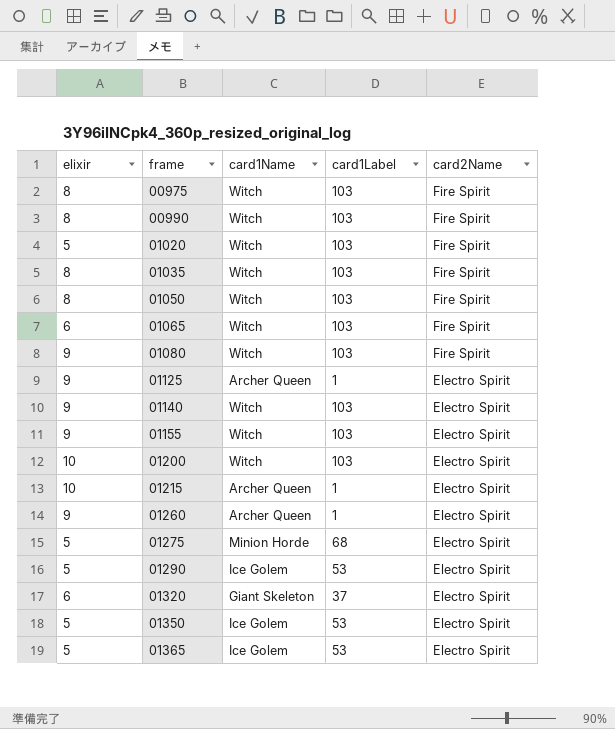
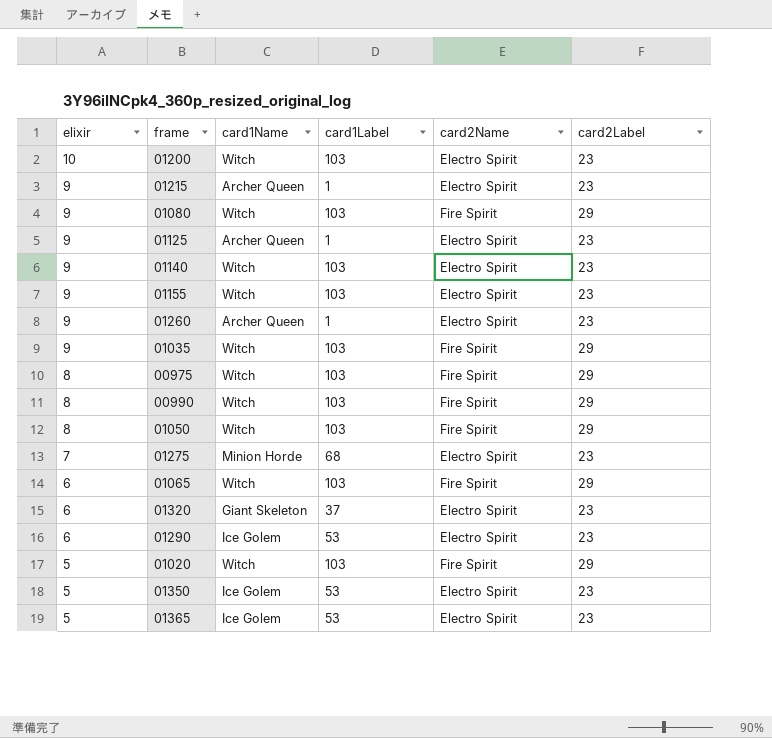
row order: frame ascending -> elixir descending
column card2Label | position: none -> 6
01215 | elixir: 10 -> 9
01035 | elixir: 8 -> 9
01275 | elixir: 5 -> 7
01290 | elixir: 5 -> 6

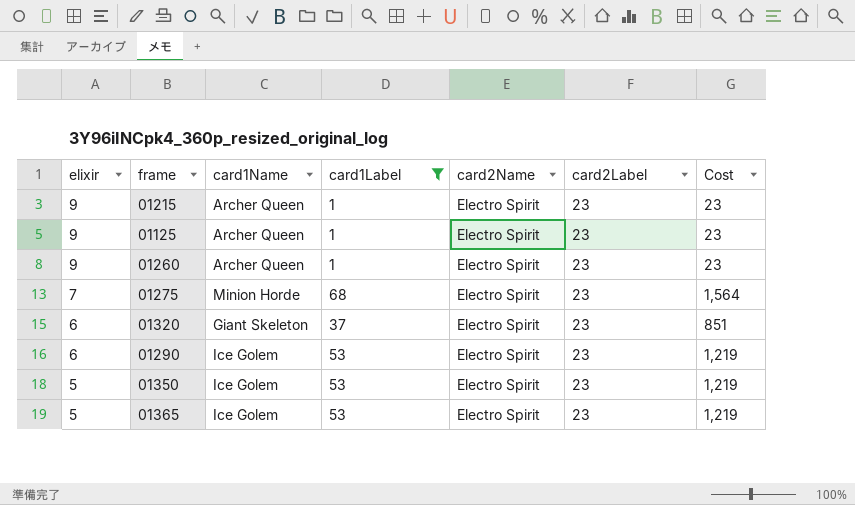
filter: none -> card1Label != 103
column Cost | formula: none -> [card1Label] * [card2Label]

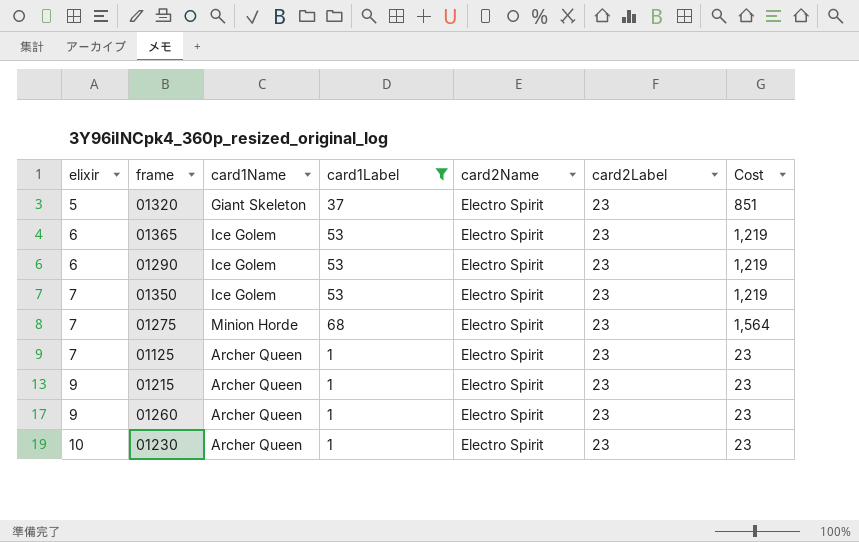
row order: elixir descending -> elixir ascending
01320 | elixir: 6 -> 5
01365 | elixir: 5 -> 6
01350 | elixir: 5 -> 7
01125 | elixir: 9 -> 7
row 01230: none -> 10 | Archer Queen | 1 | Electro Spirit | 23 | 23

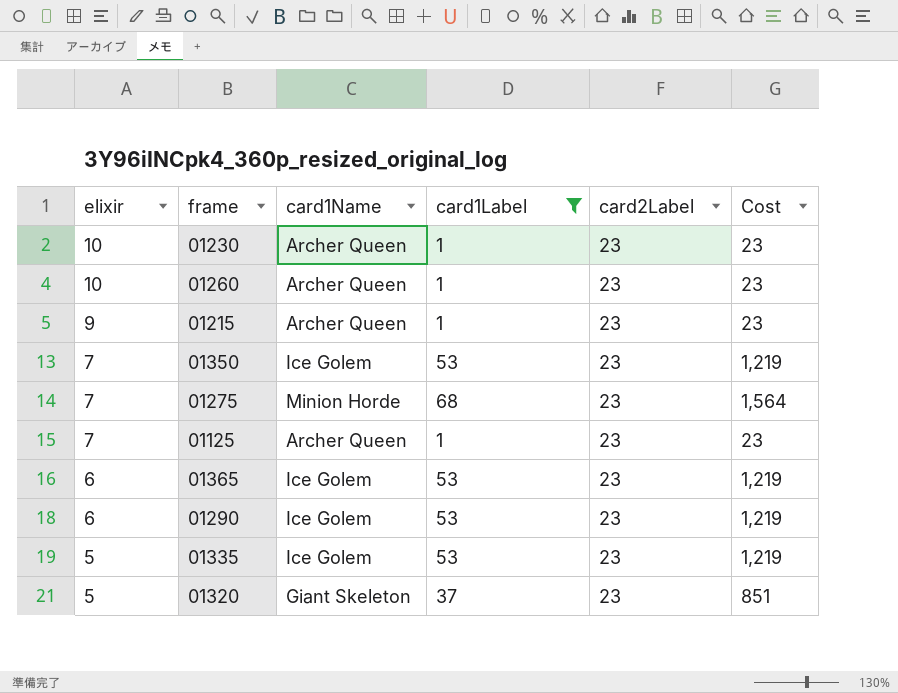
row order: elixir ascending -> elixir descending
column card2Name | position: 5 -> none
01260 | elixir: 9 -> 10
row 01335: none -> 5 | Ice Golem | 53 | 23 | 1,219

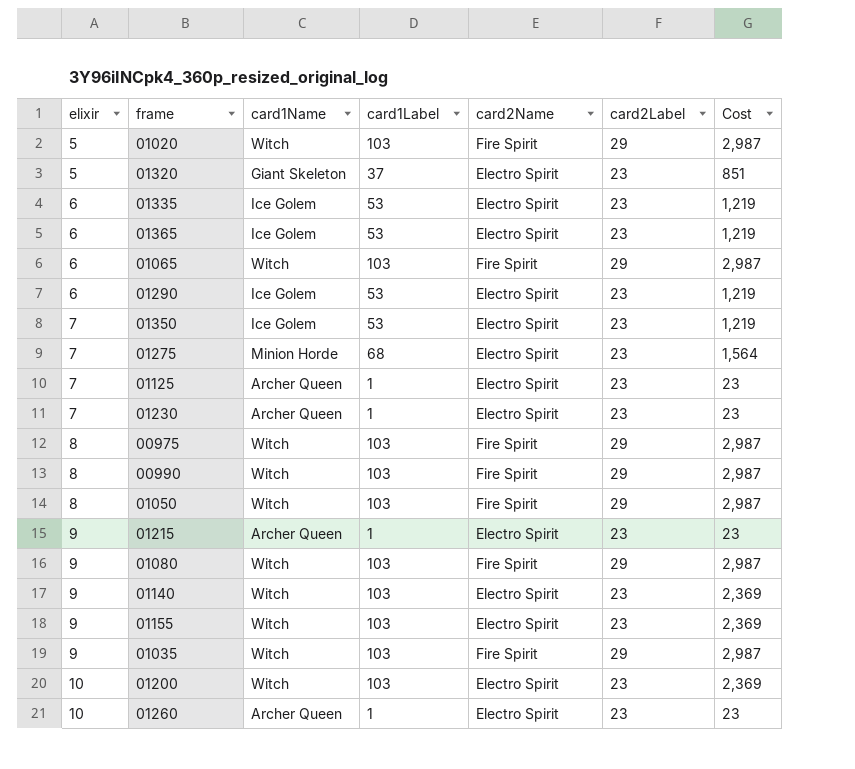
filter: card1Label != 103 -> none
row order: elixir descending -> elixir ascending
column card2Name | position: none -> 5
01335 | elixir: 5 -> 6
01230 | elixir: 10 -> 7

